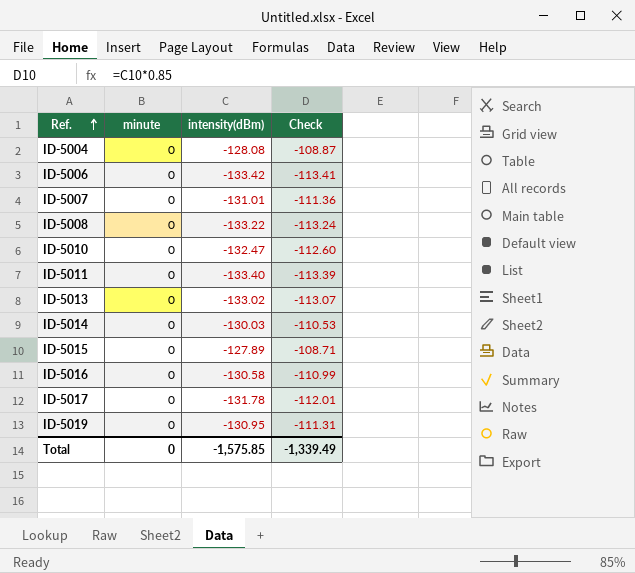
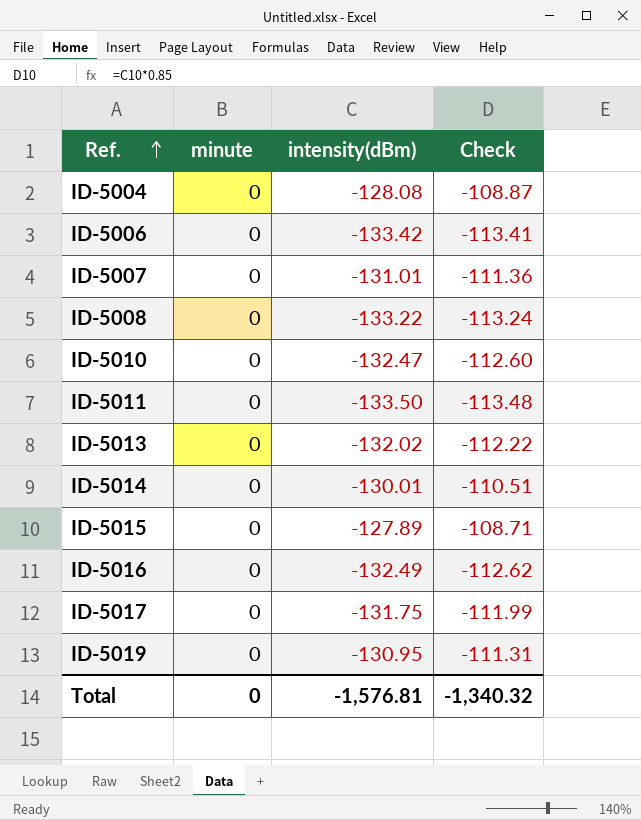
ID-5011 | intensity(dBm): -133.40 -> -133.50
ID-5011 | Check: -113.39 -> -113.48
ID-5013 | intensity(dBm): -133.02 -> -132.02
ID-5013 | Check: -113.07 -> -112.22
ID-5014 | intensity(dBm): -130.03 -> -130.01
ID-5014 | Check: -110.53 -> -110.51
ID-5016 | intensity(dBm): -130.58 -> -132.49
ID-5016 | Check: -110.99 -> -112.62
ID-5017 | intensity(dBm): -131.78 -> -131.75
ID-5017 | Check: -112.01 -> -111.99
Total | intensity(dBm): -1,575.85 -> -1,576.81
Total | Check: -1,339.49 -> -1,340.32

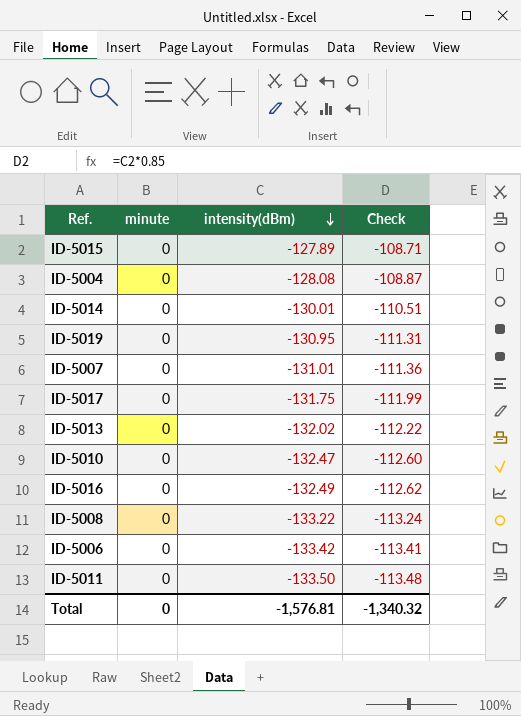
row order: Ref. ascending -> intensity(dBm) descending

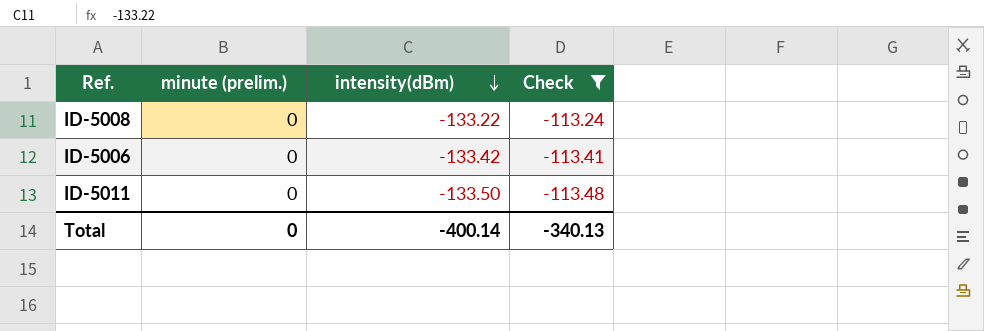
filter: none -> Check <= -113.24
column name: minute -> minute (prelim.)
Total | intensity(dBm): -1,576.81 -> -400.14
Total | Check: -1,340.32 -> -340.13

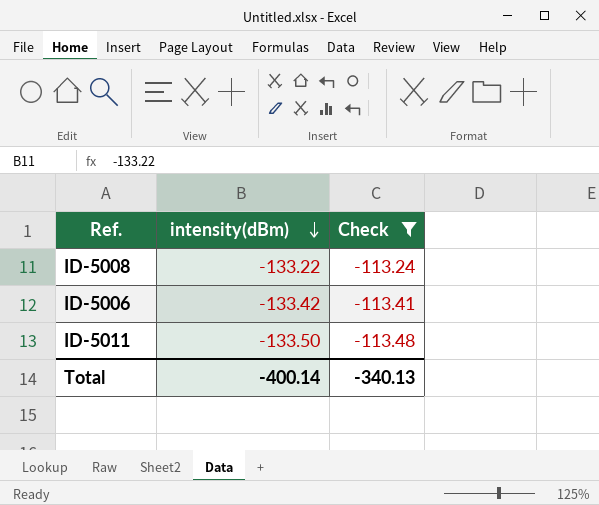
column minute (prelim.) | position: 2 -> none

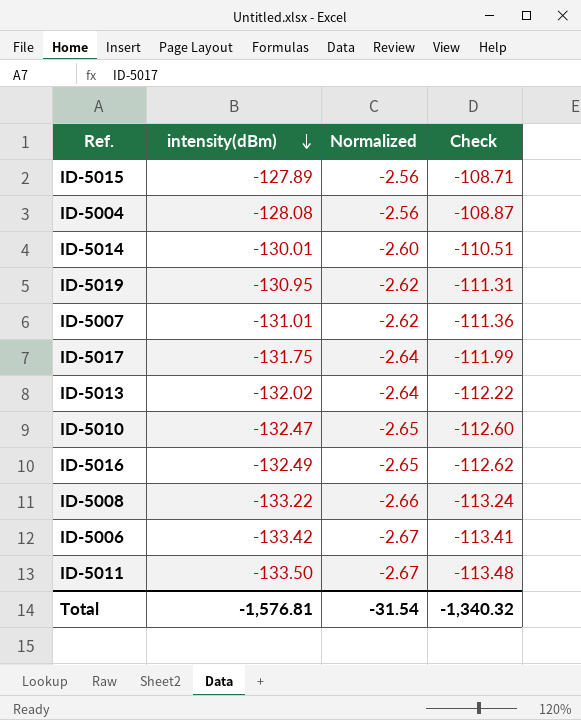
filter: Check <= -113.24 -> none
column Normalized | formula: none -> [intensity(dBm)] * 0.02
Total | intensity(dBm): -400.14 -> -1,576.81
Total | Check: -340.13 -> -1,340.32

